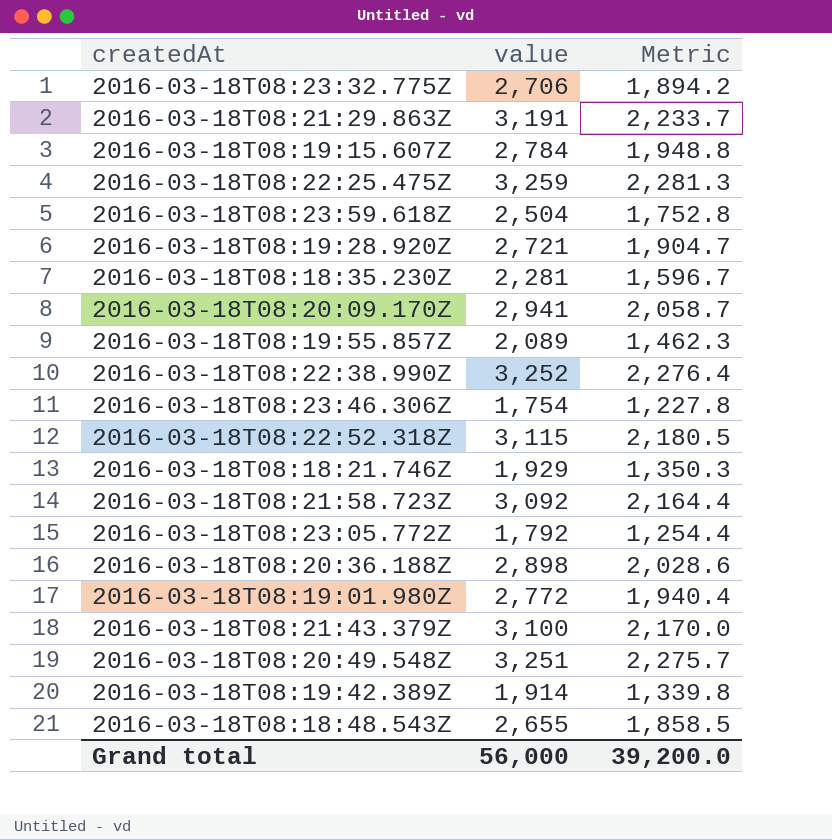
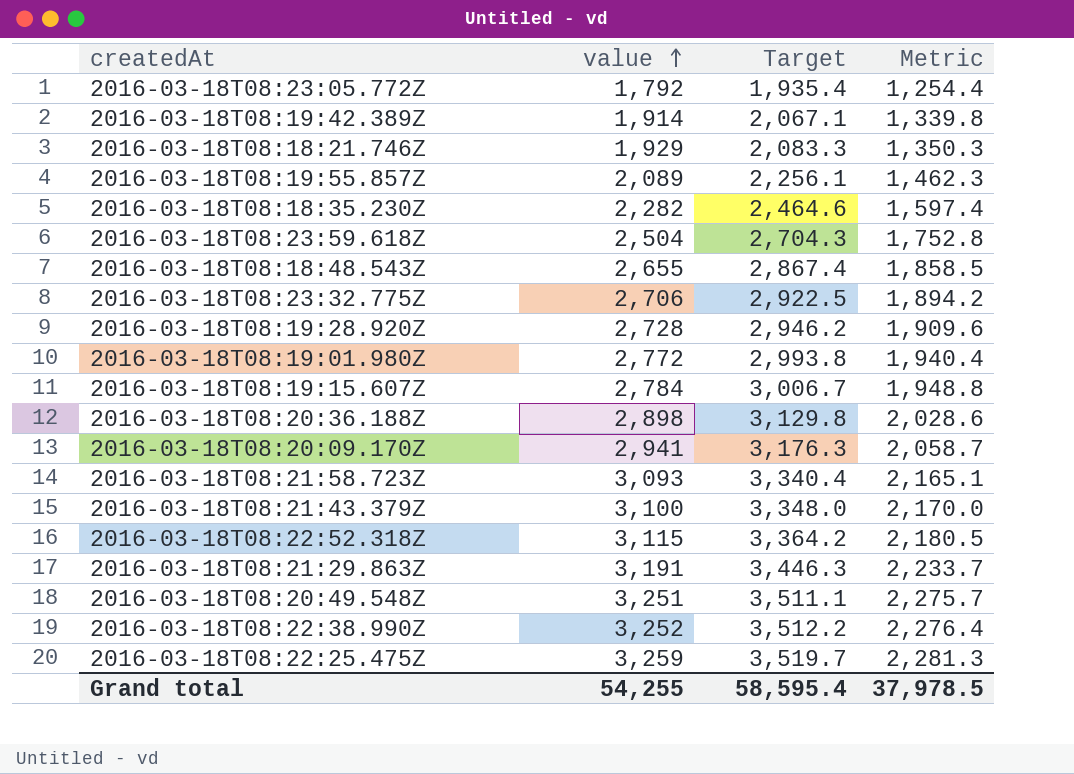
row order: none -> value ascending
column Target | formula: none -> [value] * 1.08
row 2016-03-18T08:23:46.306Z: 1,754 | 1,227.8 -> none
2016-03-18T08:18:35.230Z | value: 2,281 -> 2,282
2016-03-18T08:18:35.230Z | Metric: 1,596.7 -> 1,597.4
2016-03-18T08:19:28.920Z | value: 2,721 -> 2,728
2016-03-18T08:19:28.920Z | Metric: 1,904.7 -> 1,909.6
2016-03-18T08:21:58.723Z | value: 3,092 -> 3,093
2016-03-18T08:21:58.723Z | Metric: 2,164.4 -> 2,165.1
Grand total | value: 56,000 -> 54,255
Grand total | Metric: 39,200.0 -> 37,978.5

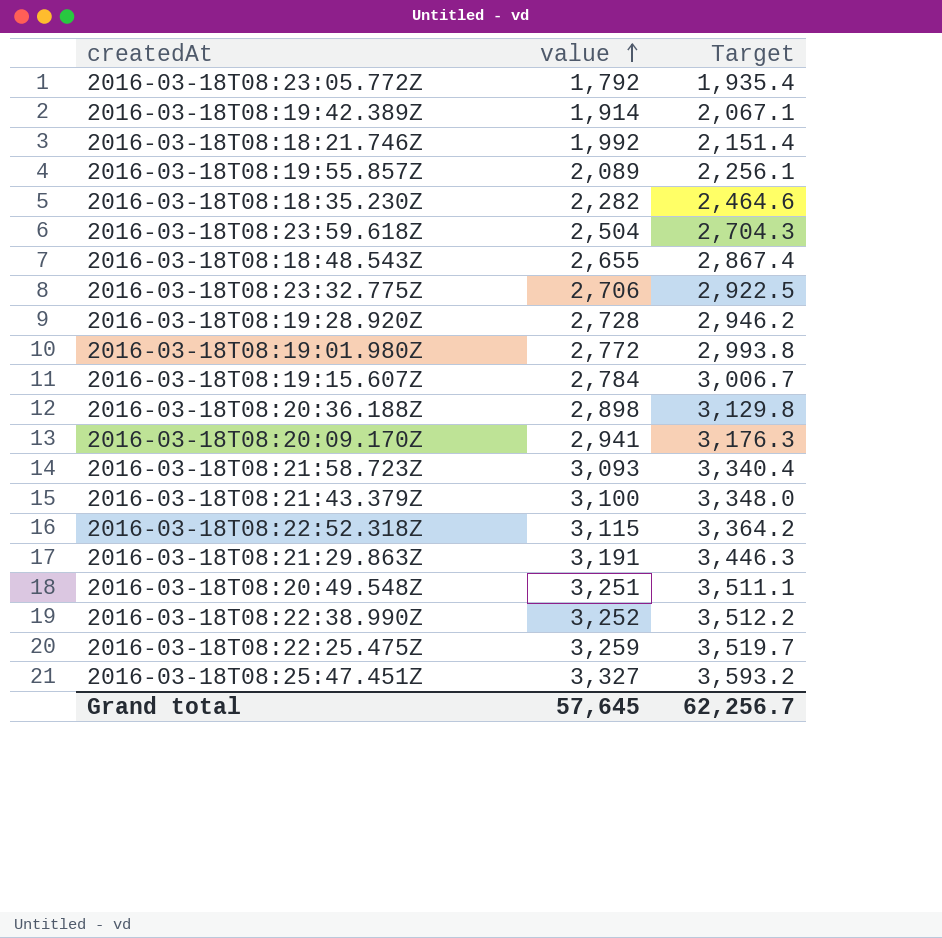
column Metric | formula: [value] * 0.7 -> none
2016-03-18T08:18:21.746Z | value: 1,929 -> 1,992
2016-03-18T08:18:21.746Z | Target: 2,083.3 -> 2,151.4
row 2016-03-18T08:25:47.451Z: none -> 3,327 | 3,593.2
Grand total | value: 54,255 -> 57,645
Grand total | Target: 58,595.4 -> 62,256.7

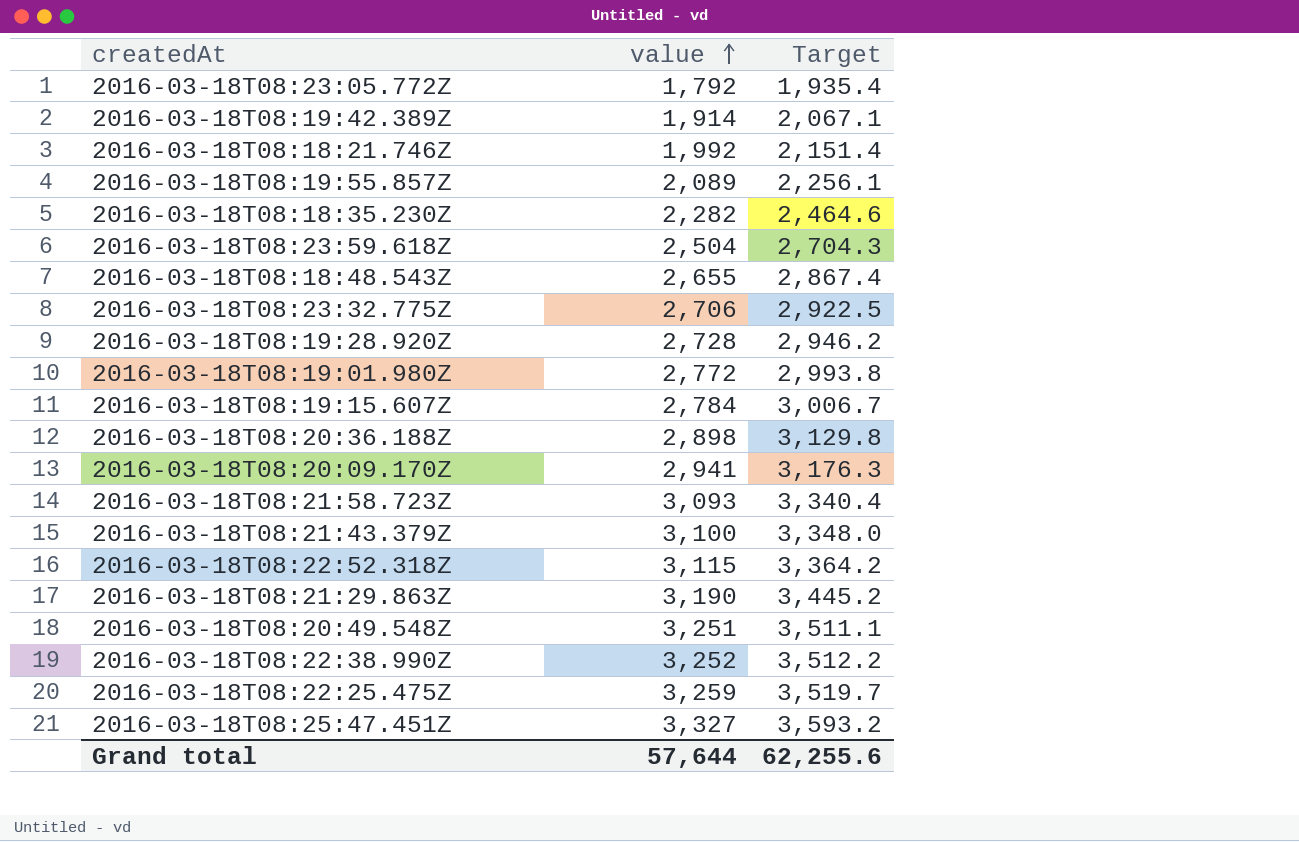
2016-03-18T08:21:29.863Z | value: 3,191 -> 3,190
2016-03-18T08:21:29.863Z | Target: 3,446.3 -> 3,445.2
Grand total | value: 57,645 -> 57,644
Grand total | Target: 62,256.7 -> 62,255.6

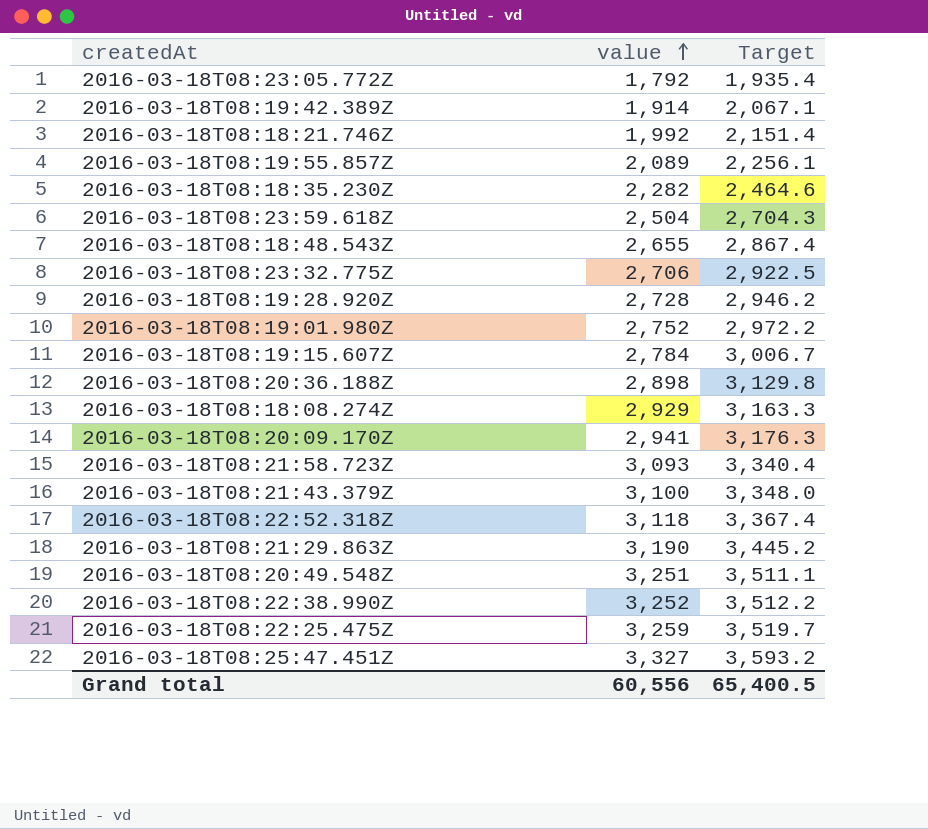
2016-03-18T08:19:01.980Z | value: 2,772 -> 2,752
2016-03-18T08:19:01.980Z | Target: 2,993.8 -> 2,972.2
row 2016-03-18T08:18:08.274Z: none -> 2,929 | 3,163.3
2016-03-18T08:22:52.318Z | value: 3,115 -> 3,118
2016-03-18T08:22:52.318Z | Target: 3,364.2 -> 3,367.4
Grand total | value: 57,644 -> 60,556
Grand total | Target: 62,255.6 -> 65,400.5

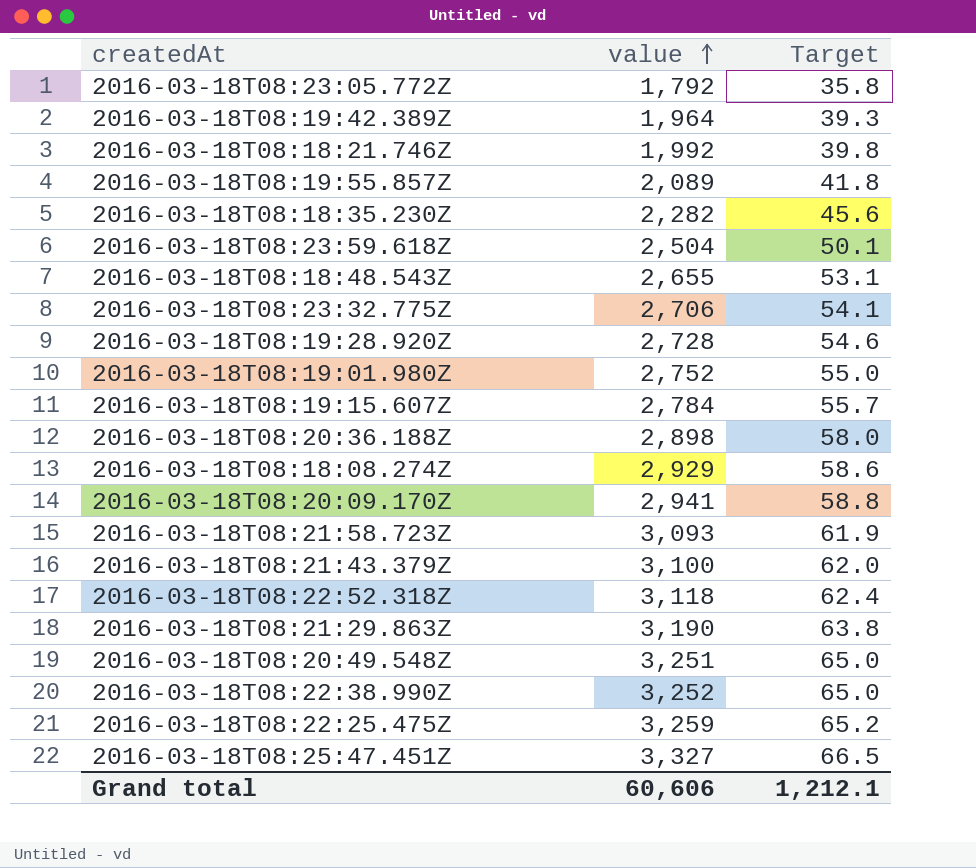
column Target | formula: [value] * 1.08 -> [value] * 0.02
2016-03-18T08:19:42.389Z | value: 1,914 -> 1,964
Grand total | value: 60,556 -> 60,606
Grand total | Target: 65,400.5 -> 1,212.1

